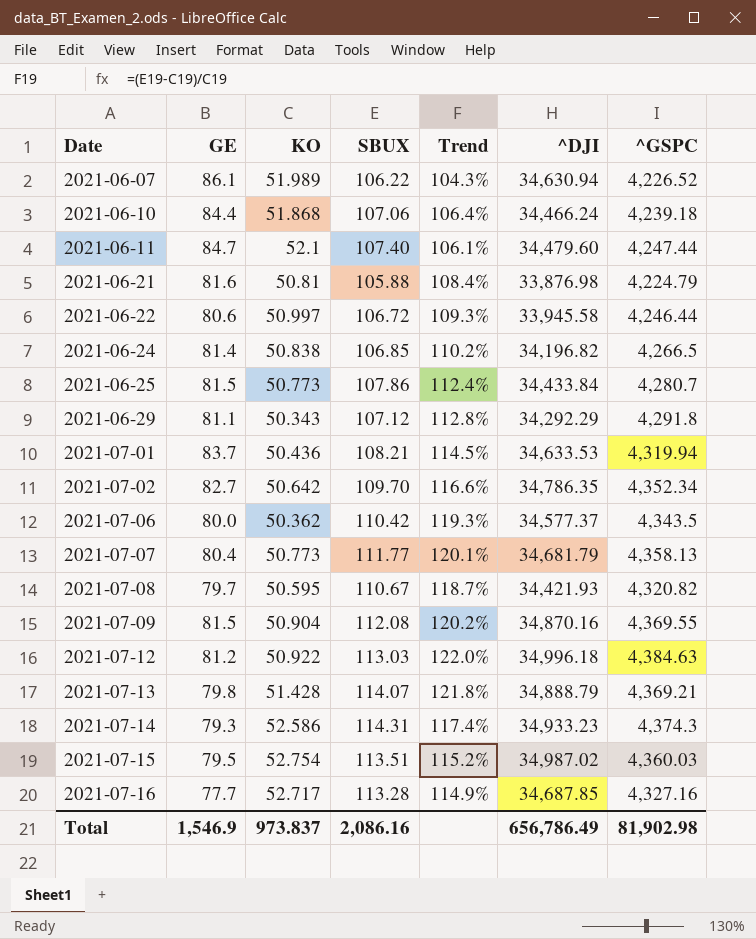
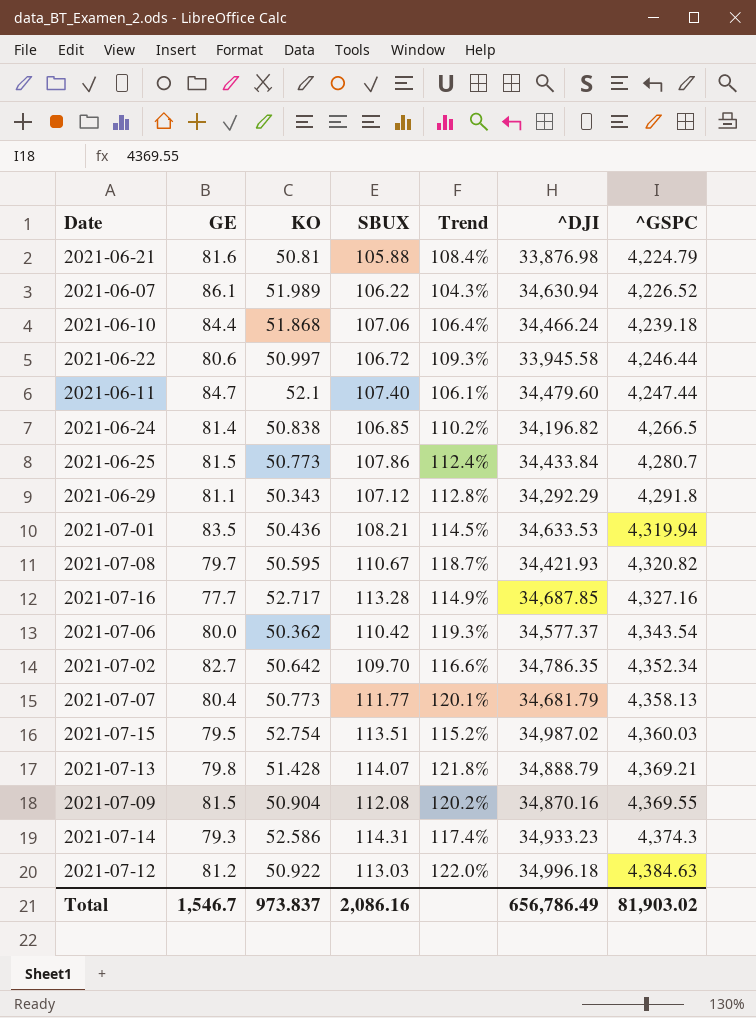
row order: Date ascending -> ^GSPC ascending
2021-07-01 | GE: 83.7 -> 83.5
2021-07-06 | ^GSPC: 4,343.5 -> 4,343.54
Total | GE: 1,546.9 -> 1,546.7
Total | ^GSPC: 81,902.98 -> 81,903.02

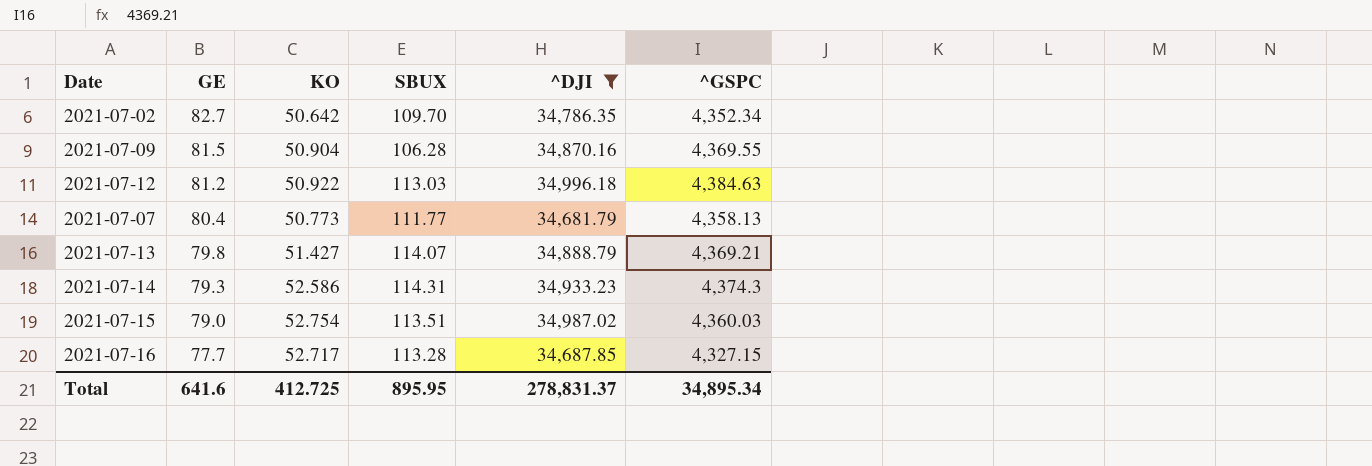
filter: none -> ^DJI >= 34,681.79
row order: ^GSPC ascending -> GE descending
column Trend | formula: ([SBUX] - [KO]) / [KO] -> none
2021-07-09 | SBUX: 112.08 -> 106.28
2021-07-13 | KO: 51.428 -> 51.427
2021-07-15 | GE: 79.5 -> 79.0
2021-07-16 | ^GSPC: 4,327.16 -> 4,327.15
Total | GE: 1,546.7 -> 641.6
Total | KO: 973.837 -> 412.725
Total | SBUX: 2,086.16 -> 895.95
Total | ^DJI: 656,786.49 -> 278,831.37
Total | ^GSPC: 81,903.02 -> 34,895.34

